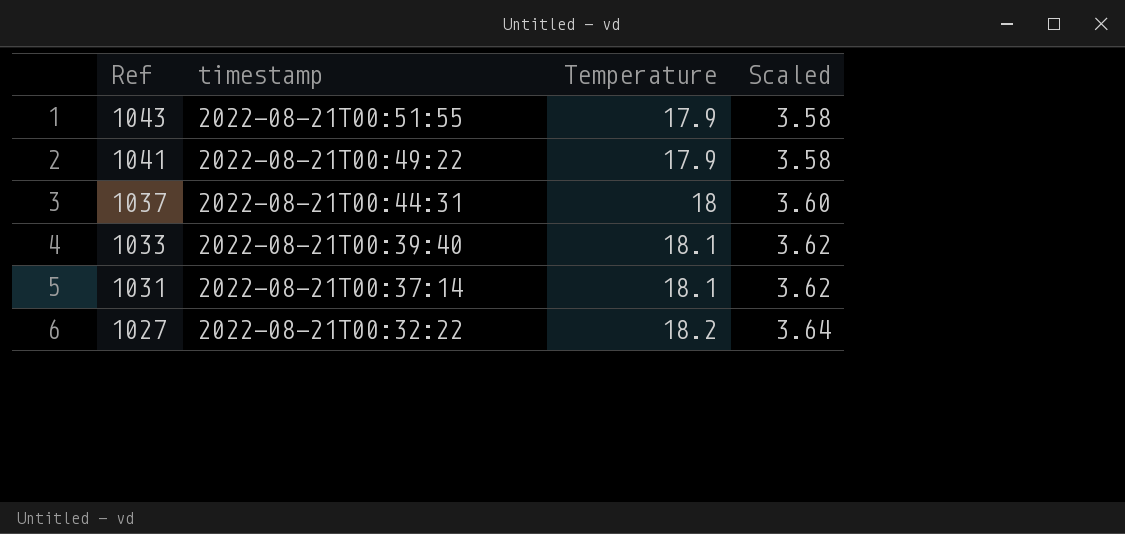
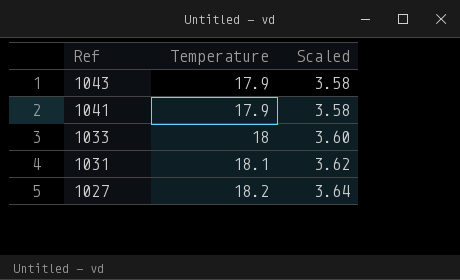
column timestamp | position: 2 -> none
row 1037: 2022-08-21T00:44:31 | 18 | 3.60 -> none
1033 | Temperature: 18.1 -> 18
1033 | Scaled: 3.62 -> 3.60

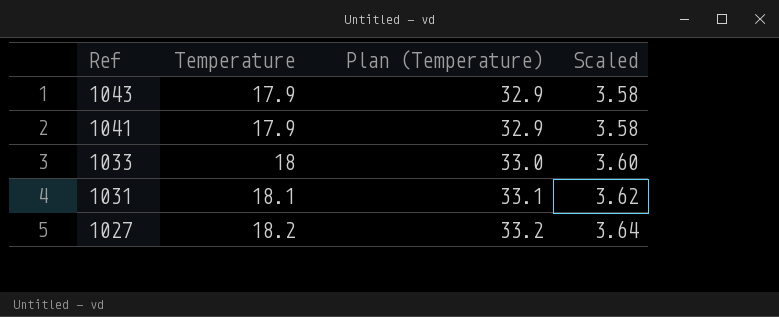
column Plan (Temperature) | formula: none -> [Temperature] + 15

